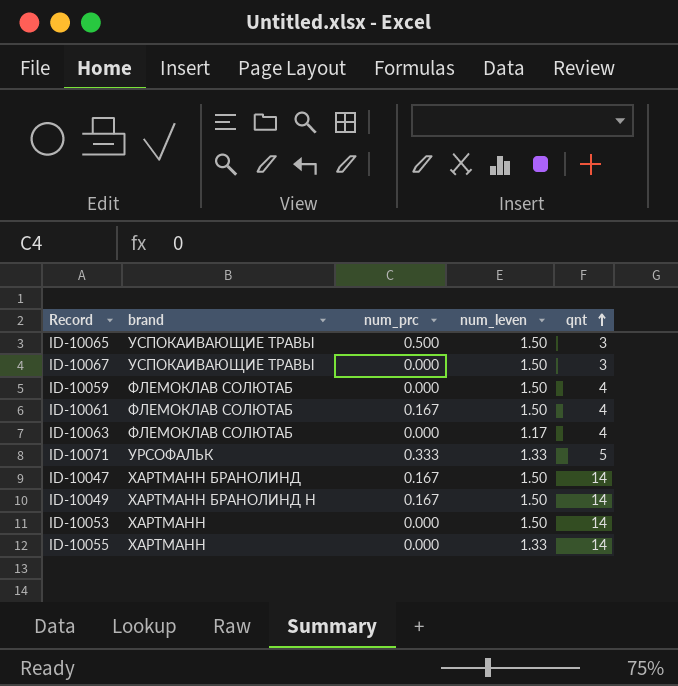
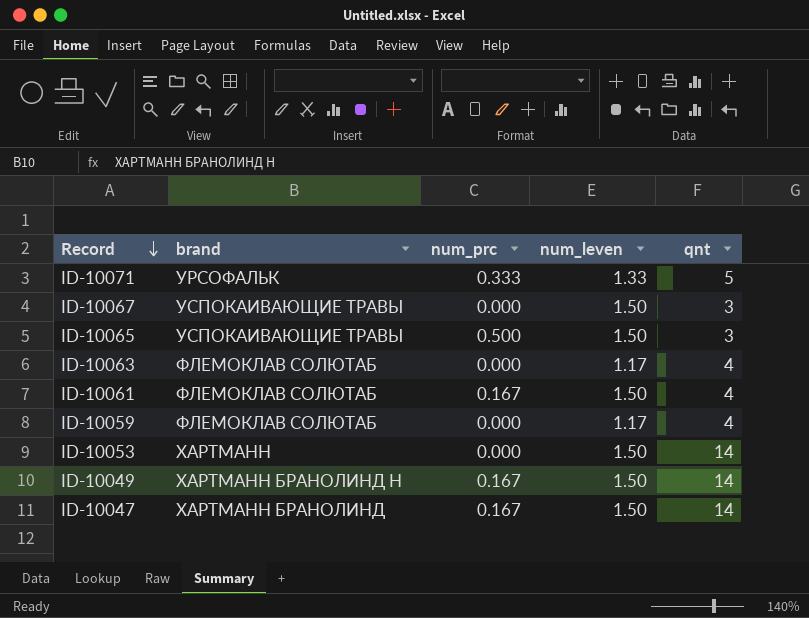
row order: qnt ascending -> Record descending
row ID-10055: ХАРТМАНН | 0.000 | 1.33 | 14 -> none
ID-10059 | num_leven: 1.50 -> 1.17

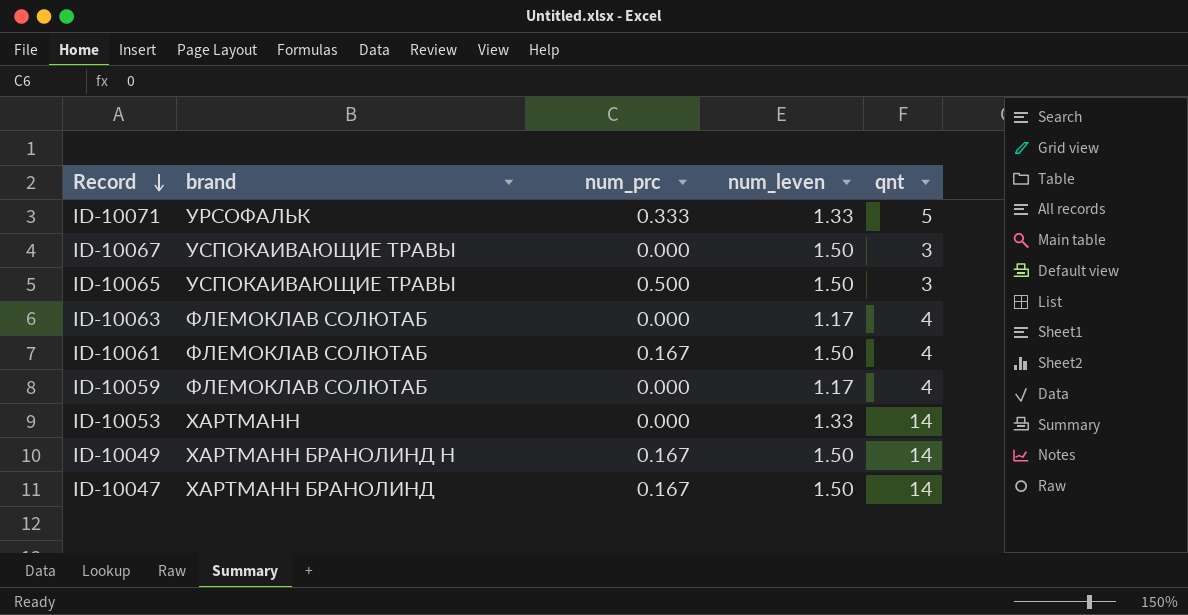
ID-10053 | num_leven: 1.50 -> 1.33

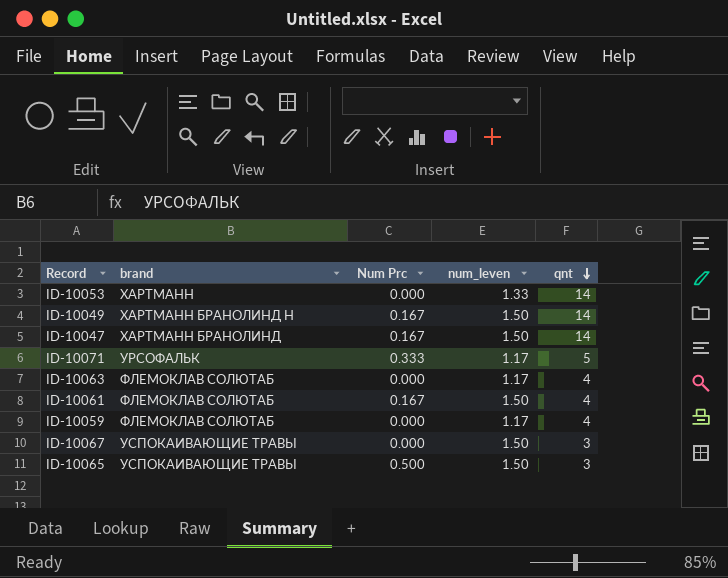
row order: Record descending -> qnt descending
column name: num_prc -> Num Prc
ID-10071 | num_leven: 1.33 -> 1.17

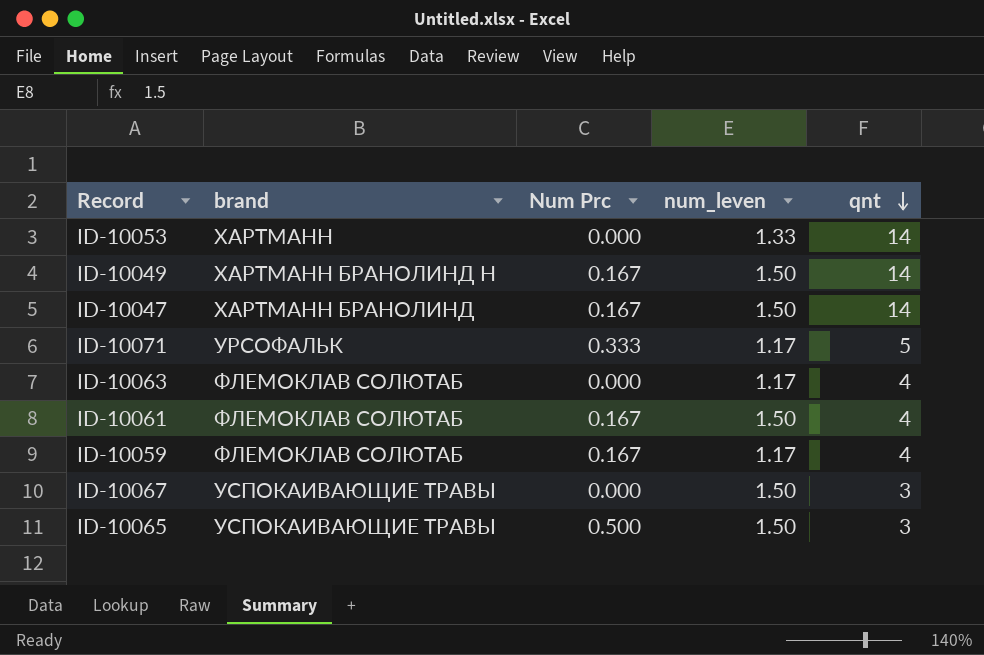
ID-10059 | Num Prc: 0.000 -> 0.167

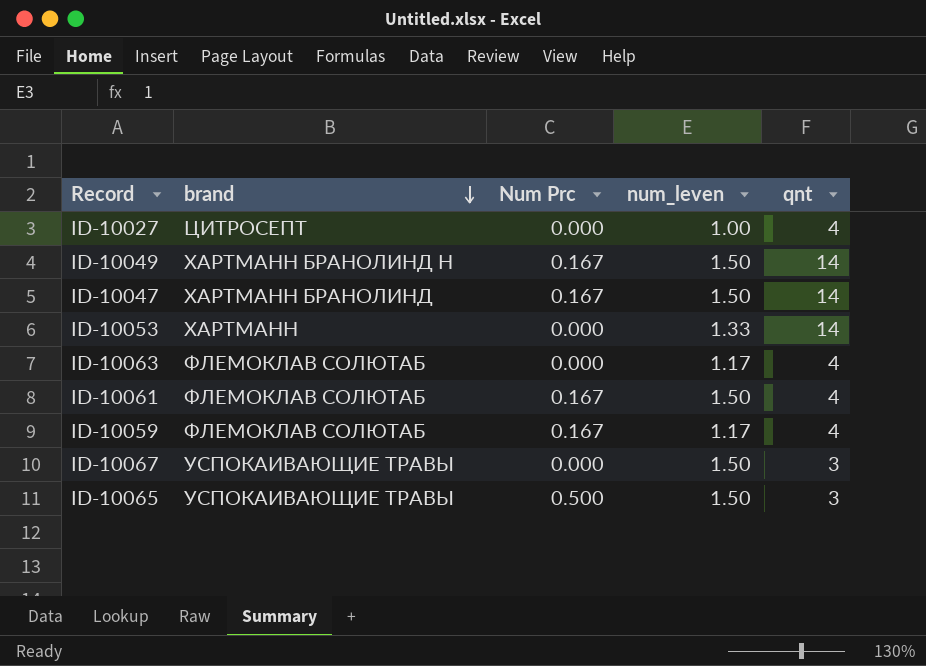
row order: qnt descending -> brand descending
row ID-10071: УРСОФАЛЬК | 0.333 | 1.17 | 5 -> none
row ID-10027: none -> ЦИТРОСЕПТ | 0.000 | 1.00 | 4

